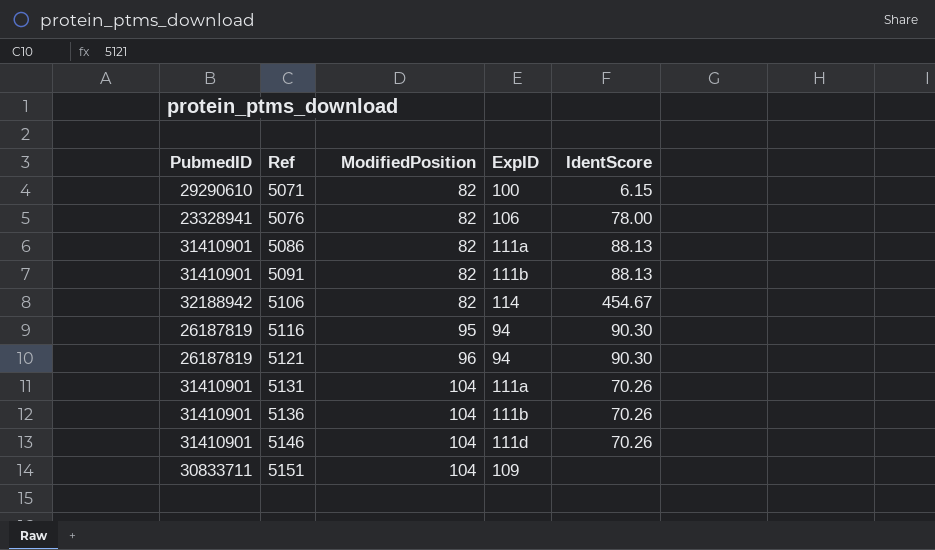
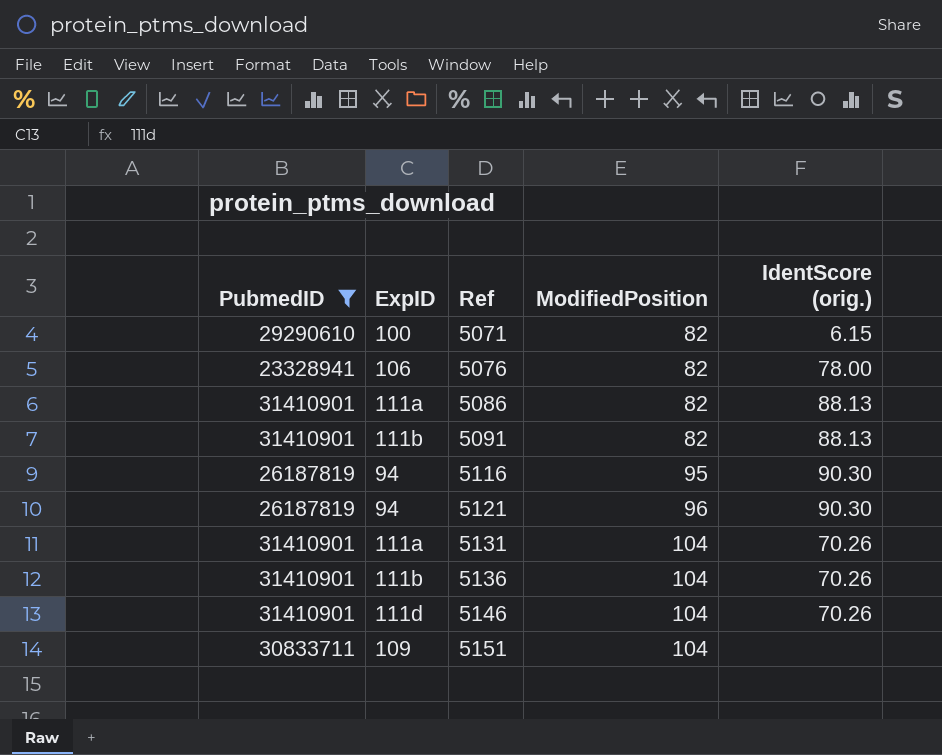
filter: none -> PubmedID != 32188942
column ExpID | position: 4 -> 2
column name: IdentScore -> IdentScore (orig.)

